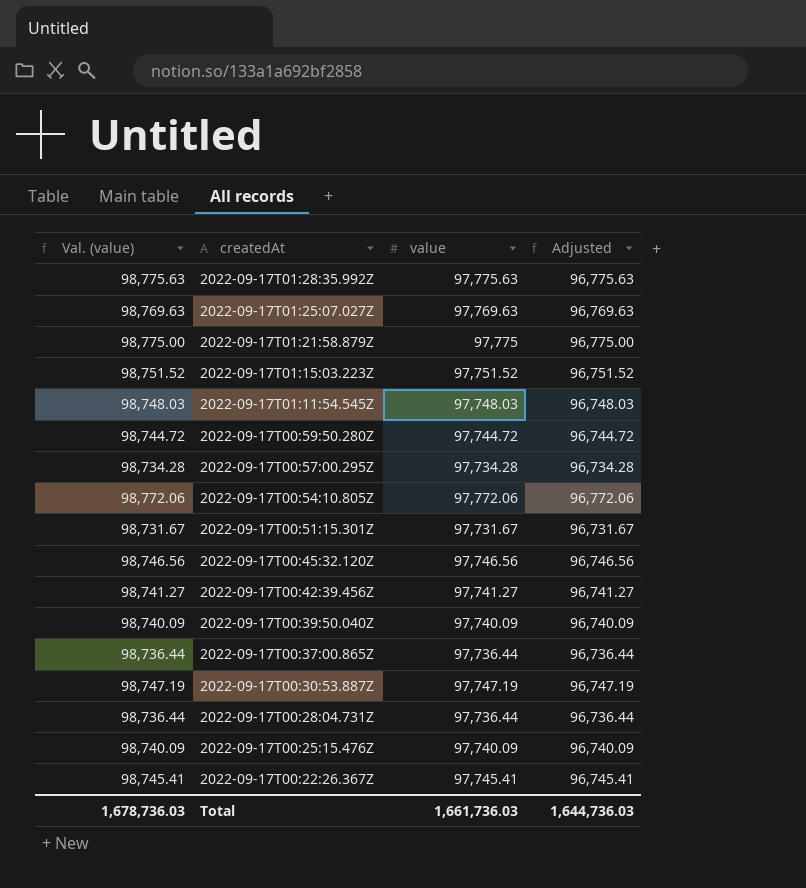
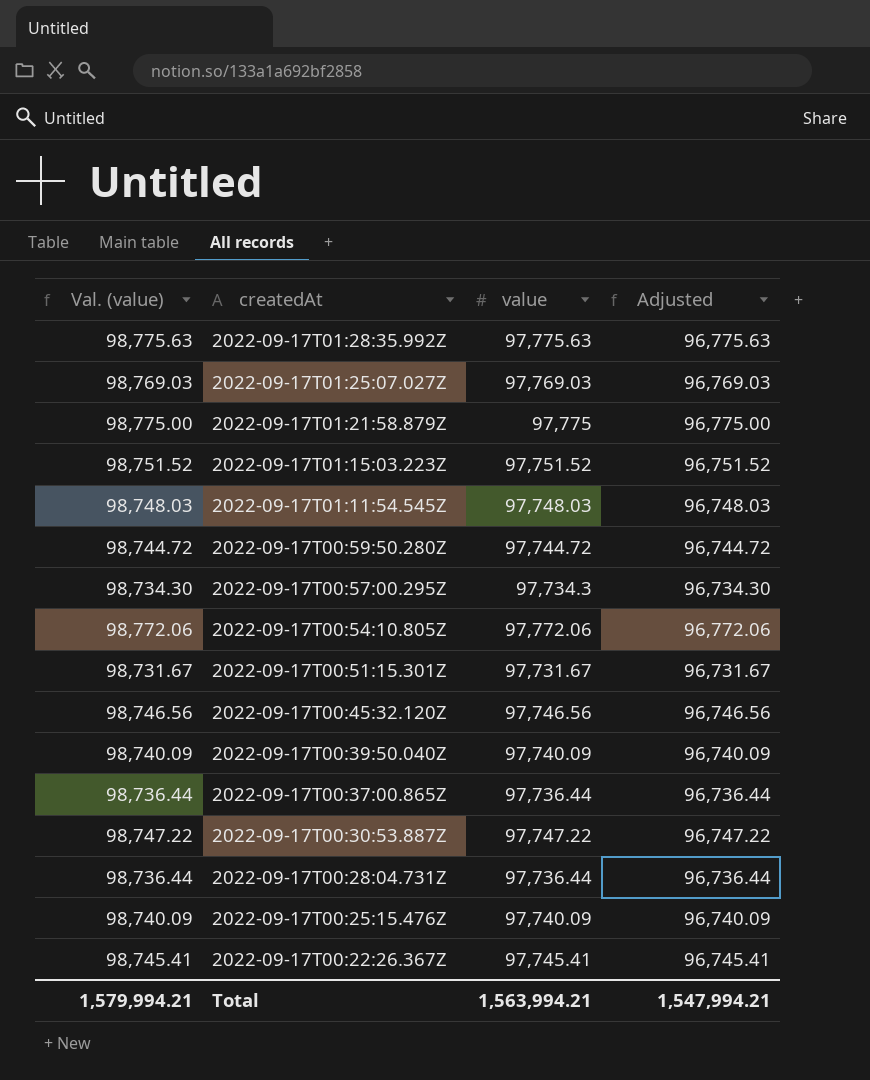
row 2022-09-17T00:42:39.456Z: 98,741.27 | 97,741.27 | 96,741.27 -> none
2022-09-17T01:25:07.027Z | Val. (value): 98,769.63 -> 98,769.03
2022-09-17T01:25:07.027Z | value: 97,769.63 -> 97,769.03
2022-09-17T01:25:07.027Z | Adjusted: 96,769.63 -> 96,769.03
2022-09-17T00:57:00.295Z | Val. (value): 98,734.28 -> 98,734.30
2022-09-17T00:57:00.295Z | value: 97,734.28 -> 97,734.3
2022-09-17T00:57:00.295Z | Adjusted: 96,734.28 -> 96,734.30
2022-09-17T00:30:53.887Z | Val. (value): 98,747.19 -> 98,747.22
2022-09-17T00:30:53.887Z | value: 97,747.19 -> 97,747.22
2022-09-17T00:30:53.887Z | Adjusted: 96,747.19 -> 96,747.22
Total | Val. (value): 1,678,736.03 -> 1,579,994.21
Total | value: 1,661,736.03 -> 1,563,994.21
Total | Adjusted: 1,644,736.03 -> 1,547,994.21

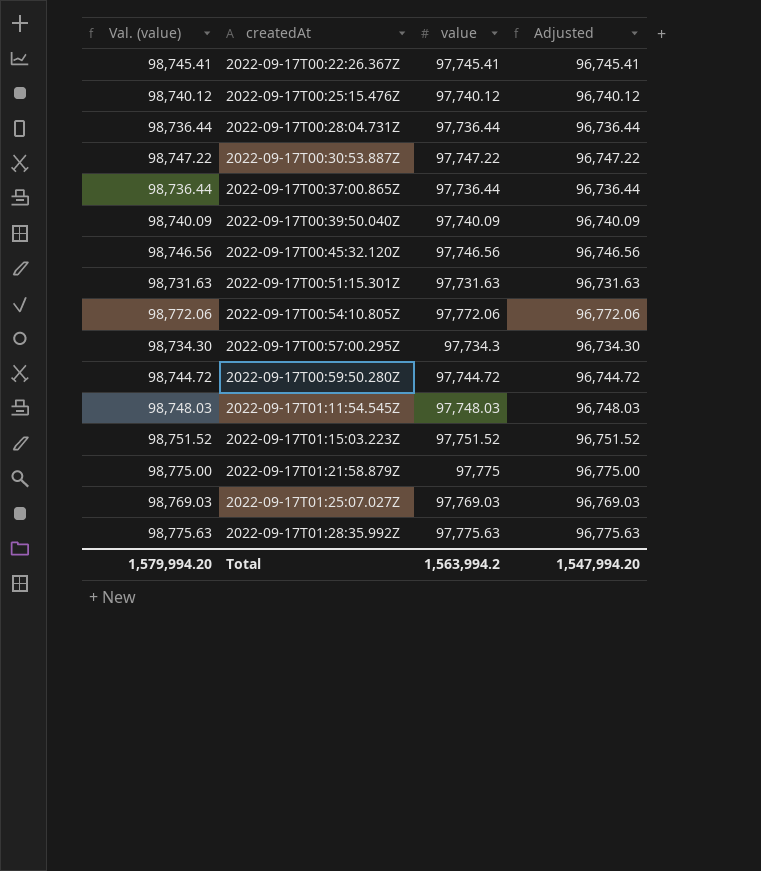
row order: createdAt descending -> createdAt ascending
2022-09-17T00:25:15.476Z | Val. (value): 98,740.09 -> 98,740.12
2022-09-17T00:25:15.476Z | value: 97,740.09 -> 97,740.12
2022-09-17T00:25:15.476Z | Adjusted: 96,740.09 -> 96,740.12
2022-09-17T00:51:15.301Z | Val. (value): 98,731.67 -> 98,731.63
2022-09-17T00:51:15.301Z | value: 97,731.67 -> 97,731.63
2022-09-17T00:51:15.301Z | Adjusted: 96,731.67 -> 96,731.63
Total | Val. (value): 1,579,994.21 -> 1,579,994.20
Total | value: 1,563,994.21 -> 1,563,994.2
Total | Adjusted: 1,547,994.21 -> 1,547,994.20

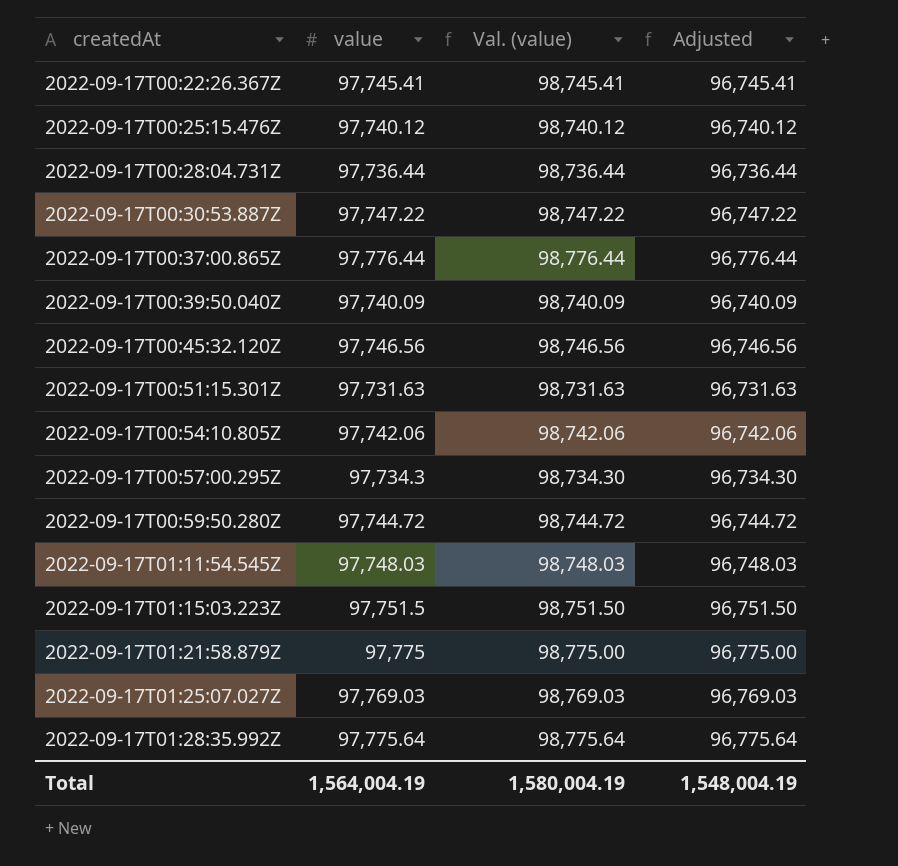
column Val. (value) | position: 1 -> 3
2022-09-17T00:37:00.865Z | value: 97,736.44 -> 97,776.44
2022-09-17T00:37:00.865Z | Val. (value): 98,736.44 -> 98,776.44
2022-09-17T00:37:00.865Z | Adjusted: 96,736.44 -> 96,776.44
2022-09-17T00:54:10.805Z | value: 97,772.06 -> 97,742.06
2022-09-17T00:54:10.805Z | Val. (value): 98,772.06 -> 98,742.06
2022-09-17T00:54:10.805Z | Adjusted: 96,772.06 -> 96,742.06
2022-09-17T01:15:03.223Z | value: 97,751.52 -> 97,751.5
2022-09-17T01:15:03.223Z | Val. (value): 98,751.52 -> 98,751.50
2022-09-17T01:15:03.223Z | Adjusted: 96,751.52 -> 96,751.50
2022-09-17T01:28:35.992Z | value: 97,775.63 -> 97,775.64
2022-09-17T01:28:35.992Z | Val. (value): 98,775.63 -> 98,775.64
2022-09-17T01:28:35.992Z | Adjusted: 96,775.63 -> 96,775.64
Total | value: 1,563,994.2 -> 1,564,004.19
Total | Val. (value): 1,579,994.20 -> 1,580,004.19
Total | Adjusted: 1,547,994.20 -> 1,548,004.19

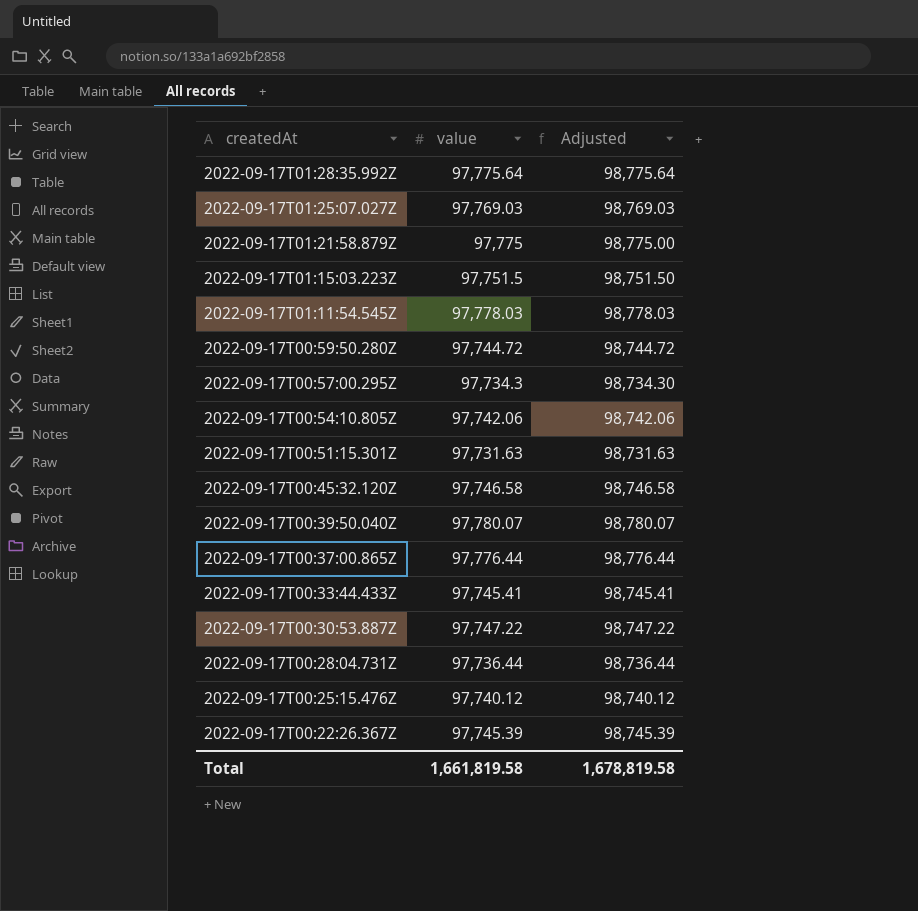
row order: createdAt ascending -> createdAt descending
column Val. (value) | formula: [value] + 1000 -> none
column Adjusted | formula: [value] - 1000 -> [value] + 1000
2022-09-17T01:11:54.545Z | value: 97,748.03 -> 97,778.03
2022-09-17T00:45:32.120Z | value: 97,746.56 -> 97,746.58
2022-09-17T00:39:50.040Z | value: 97,740.09 -> 97,780.07
row 2022-09-17T00:33:44.433Z: none -> 97,745.41 | 98,745.41
2022-09-17T00:22:26.367Z | value: 97,745.41 -> 97,745.39
Total | value: 1,564,004.19 -> 1,661,819.58
Total | Adjusted: 1,548,004.19 -> 1,678,819.58

